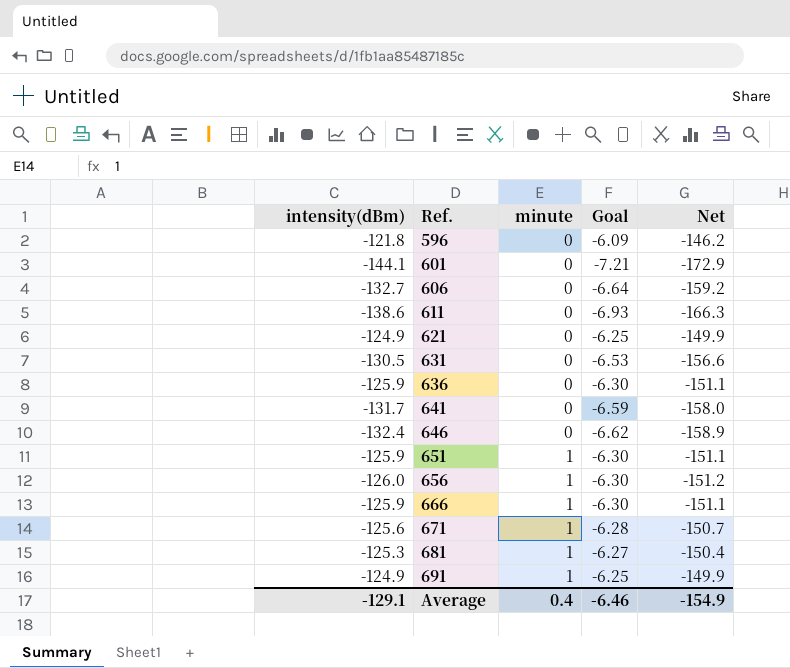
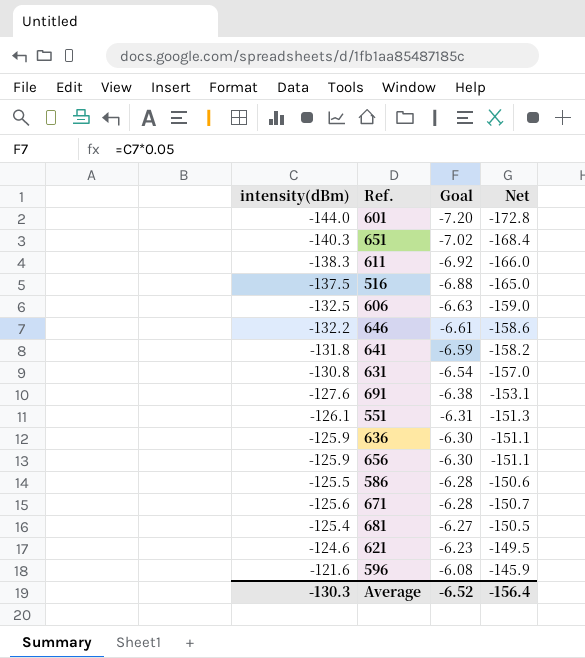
row order: Ref. ascending -> Goal ascending
column minute | position: 3 -> none
row 666: -125.9 | 1 | -6.30 | -151.1 -> none
601 | intensity(dBm): -144.1 -> -144.0
601 | Goal: -7.21 -> -7.20
601 | Net: -172.9 -> -172.8
651 | intensity(dBm): -125.9 -> -140.3
651 | Goal: -6.30 -> -7.02
651 | Net: -151.1 -> -168.4
611 | intensity(dBm): -138.6 -> -138.3
611 | Goal: -6.93 -> -6.92
611 | Net: -166.3 -> -166.0
row 516: none -> -137.5 | -6.88 | -165.0
606 | intensity(dBm): -132.7 -> -132.5
606 | Goal: -6.64 -> -6.63
606 | Net: -159.2 -> -159.0
646 | intensity(dBm): -132.4 -> -132.2
646 | Goal: -6.62 -> -6.61
646 | Net: -158.9 -> -158.6
641 | intensity(dBm): -131.7 -> -131.8
641 | Net: -158.0 -> -158.2
631 | intensity(dBm): -130.5 -> -130.8
631 | Goal: -6.53 -> -6.54
631 | Net: -156.6 -> -157.0
691 | intensity(dBm): -124.9 -> -127.6
691 | Goal: -6.25 -> -6.38
691 | Net: -149.9 -> -153.1
row 551: none -> -126.1 | -6.31 | -151.3
656 | intensity(dBm): -126.0 -> -125.9
656 | Net: -151.2 -> -151.1
row 586: none -> -125.5 | -6.28 | -150.6
681 | intensity(dBm): -125.3 -> -125.4
681 | Net: -150.4 -> -150.5
621 | intensity(dBm): -124.9 -> -124.6
621 | Goal: -6.25 -> -6.23
621 | Net: -149.9 -> -149.5
596 | intensity(dBm): -121.8 -> -121.6
596 | Goal: -6.09 -> -6.08
596 | Net: -146.2 -> -145.9
Average | intensity(dBm): -129.1 -> -130.3
Average | Goal: -6.46 -> -6.52
Average | Net: -154.9 -> -156.4

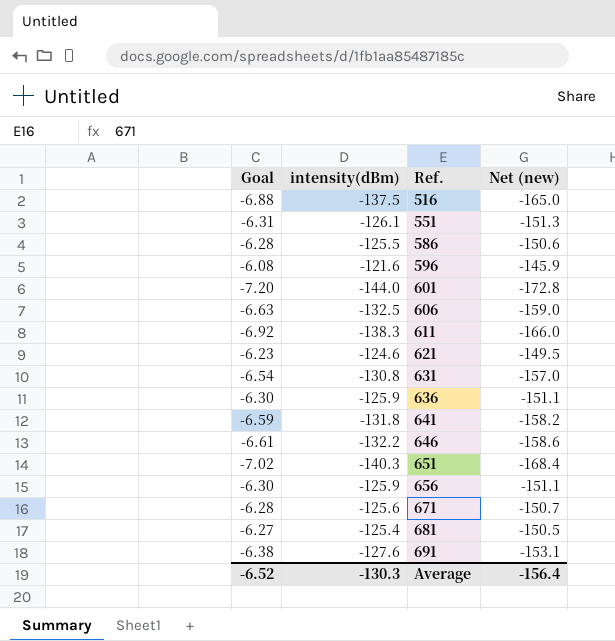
row order: Goal ascending -> Ref. ascending
column Goal | position: 3 -> 1
column name: Net -> Net (new)

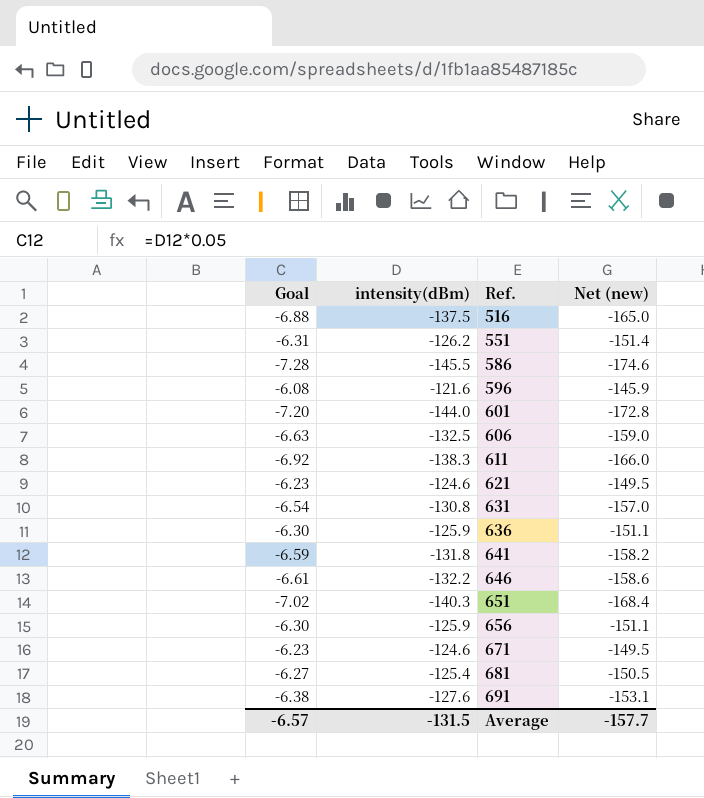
551 | intensity(dBm): -126.1 -> -126.2
551 | Net (new): -151.3 -> -151.4
586 | Goal: -6.28 -> -7.28
586 | intensity(dBm): -125.5 -> -145.5
586 | Net (new): -150.6 -> -174.6
671 | Goal: -6.28 -> -6.23
671 | intensity(dBm): -125.6 -> -124.6
671 | Net (new): -150.7 -> -149.5
Average | Goal: -6.52 -> -6.57
Average | intensity(dBm): -130.3 -> -131.5
Average | Net (new): -156.4 -> -157.7

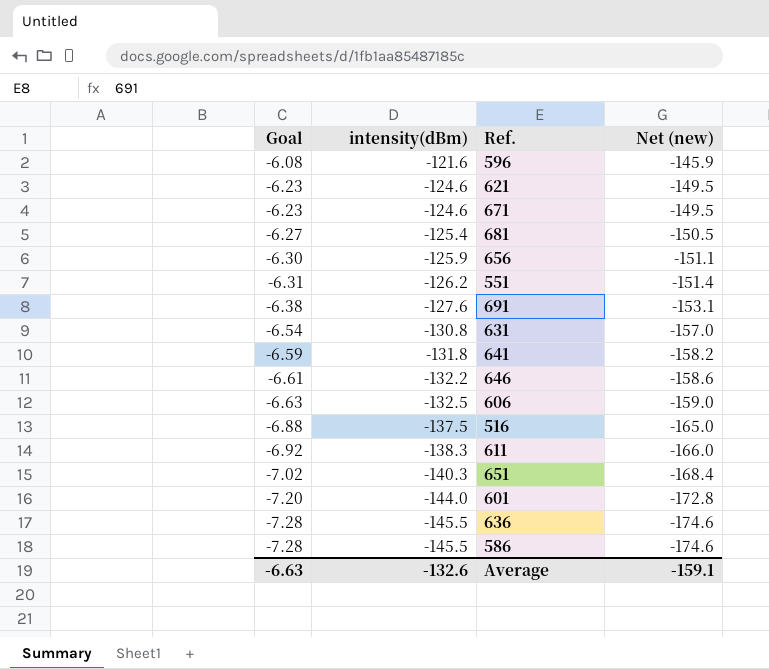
row order: Ref. ascending -> Goal descending
636 | Goal: -6.30 -> -7.28
636 | intensity(dBm): -125.9 -> -145.5
636 | Net (new): -151.1 -> -174.6
Average | Goal: -6.57 -> -6.63
Average | intensity(dBm): -131.5 -> -132.6
Average | Net (new): -157.7 -> -159.1

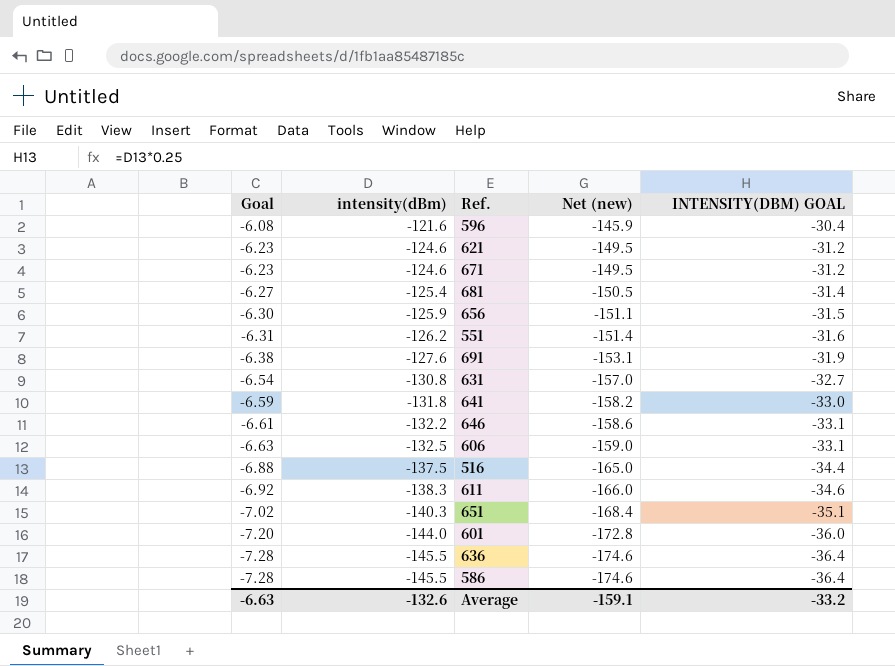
column INTENSITY(DBM) GOAL | formula: none -> [intensity(dBm)] * 0.25

